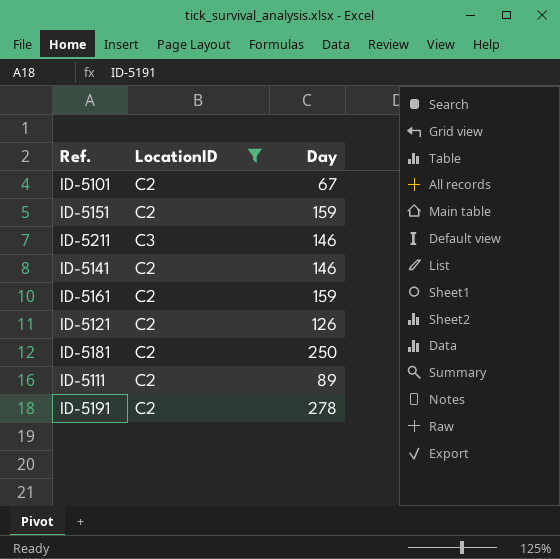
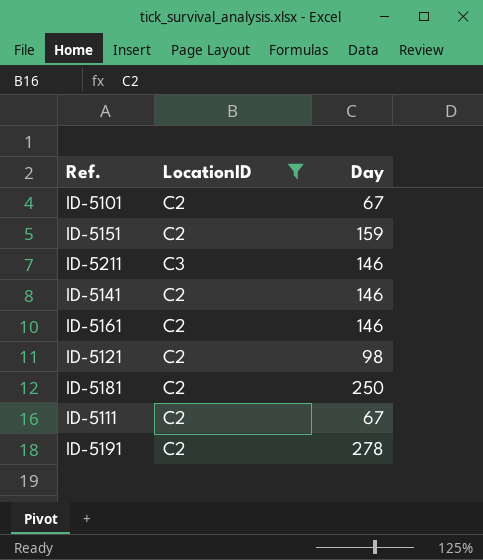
ID-5161 | Day: 159 -> 146
ID-5121 | Day: 126 -> 98
ID-5111 | Day: 89 -> 67

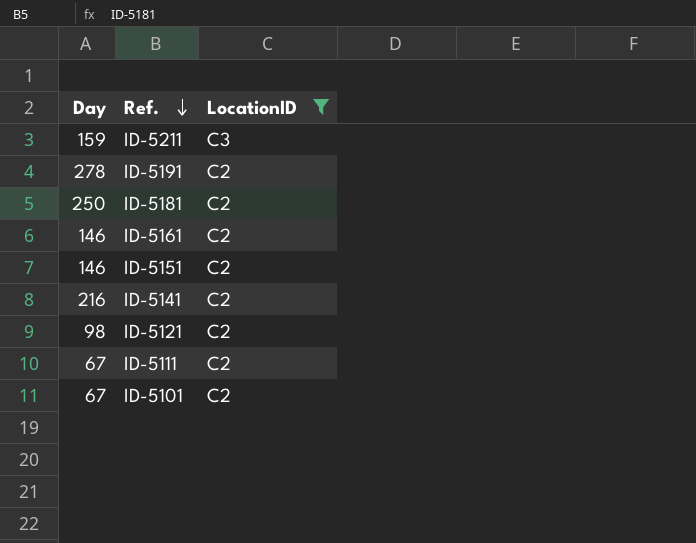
row order: none -> Ref. descending
column Day | position: 3 -> 1
ID-5211 | Day: 146 -> 159
ID-5151 | Day: 159 -> 146
ID-5141 | Day: 146 -> 216

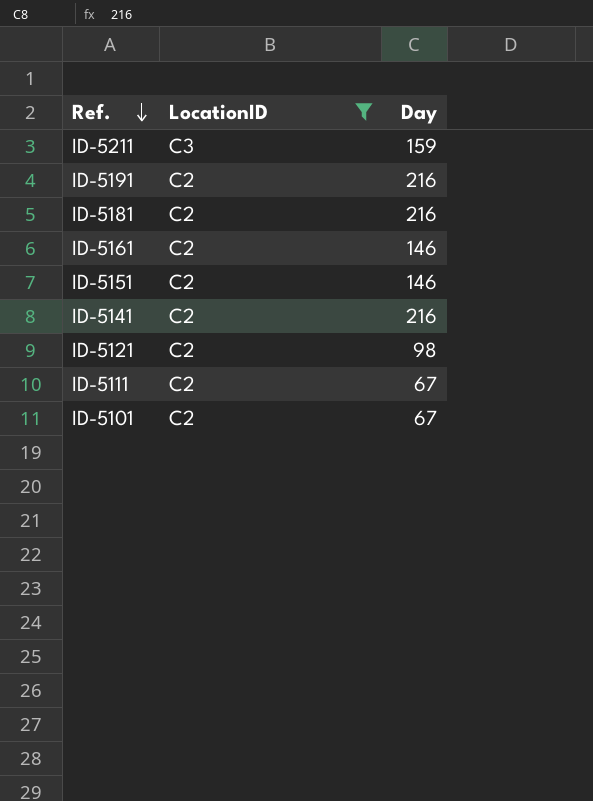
column Day | position: 1 -> 3
ID-5191 | Day: 278 -> 216
ID-5181 | Day: 250 -> 216

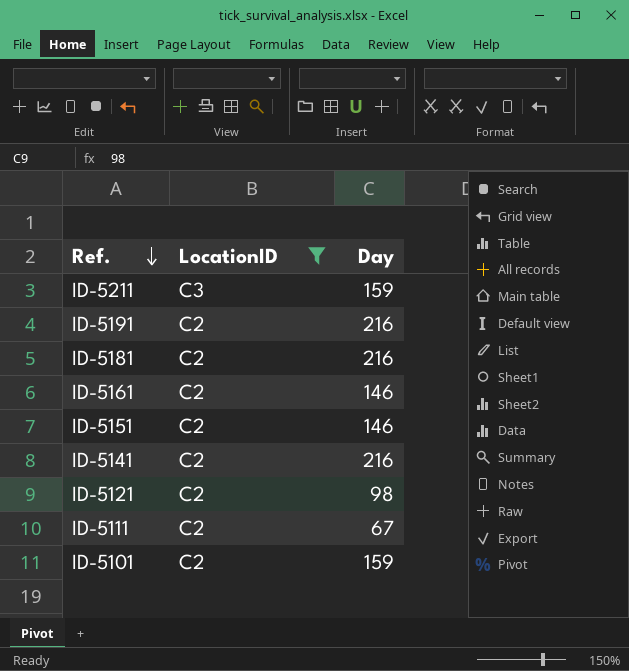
ID-5101 | Day: 67 -> 159

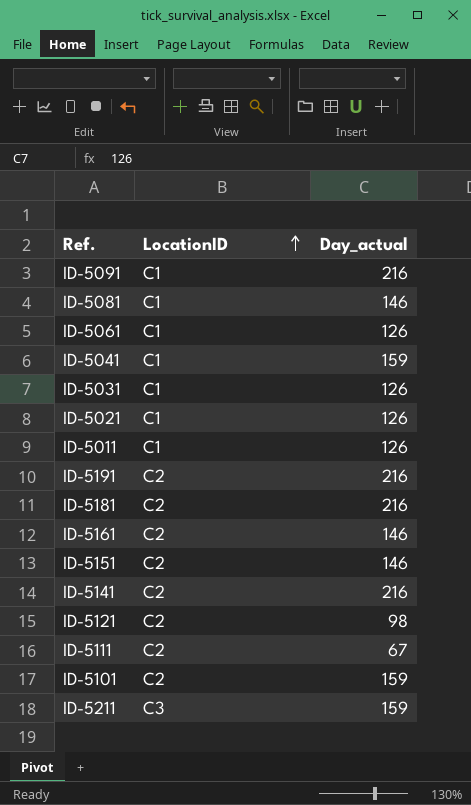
filter: LocationID != C1 -> none
row order: Ref. descending -> LocationID ascending
column name: Day -> Day_actual

